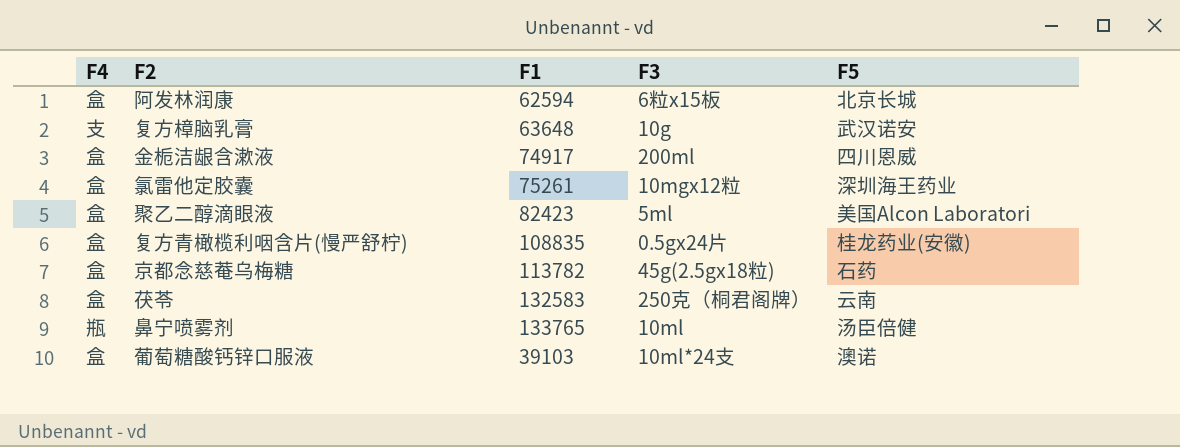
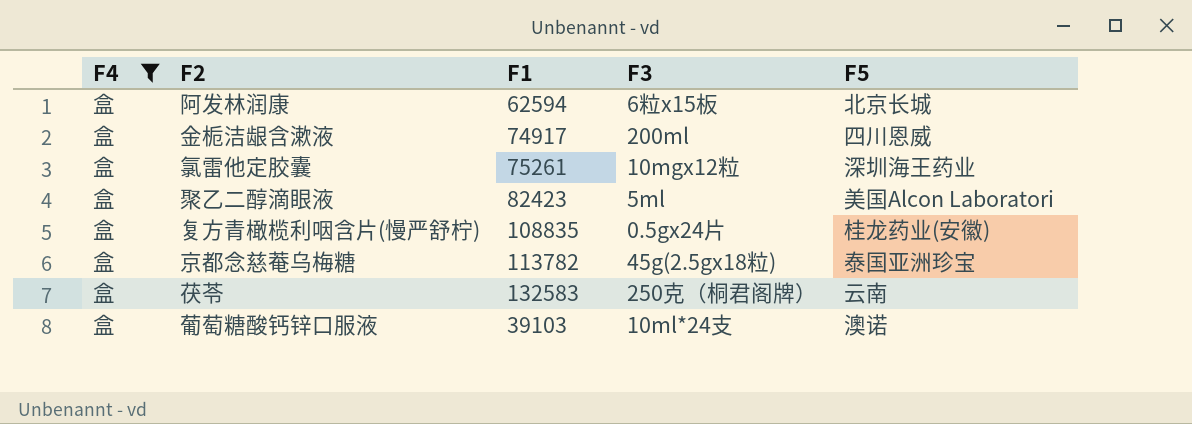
filter: none -> F4 = 盒
京都念慈菴乌梅糖 | F5: 石药 -> 泰国亚洲珍宝

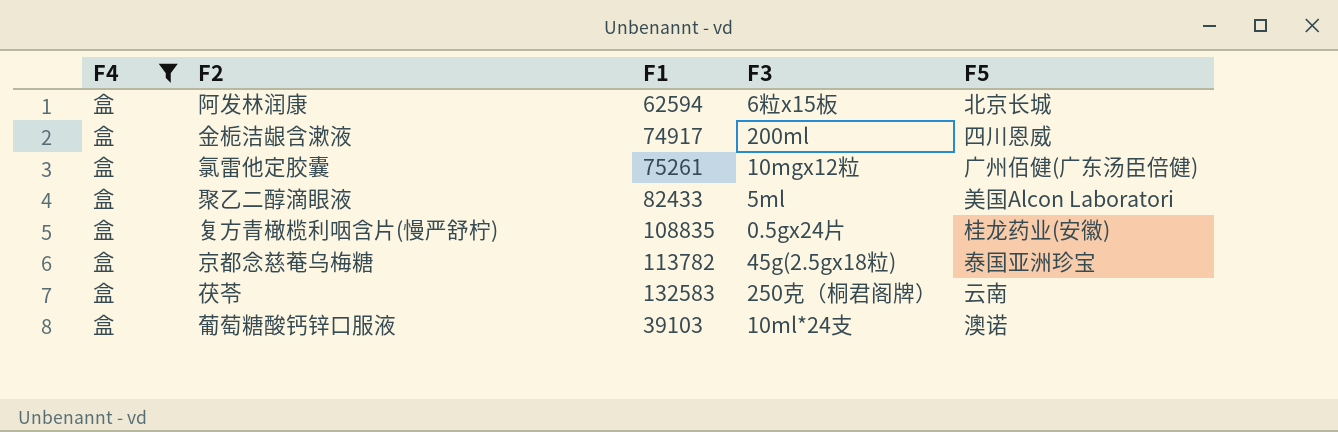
氯雷他定胶囊 | F5: 深圳海王药业 -> 广州佰健(广东汤臣倍健)
聚乙二醇滴眼液 | F1: 82423 -> 82433

